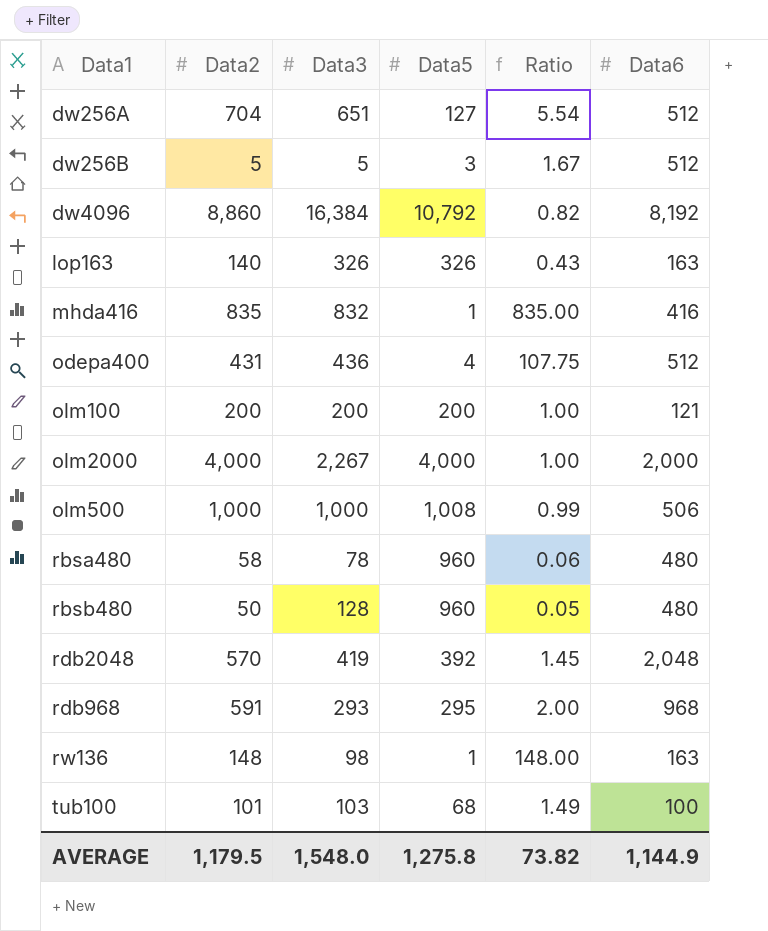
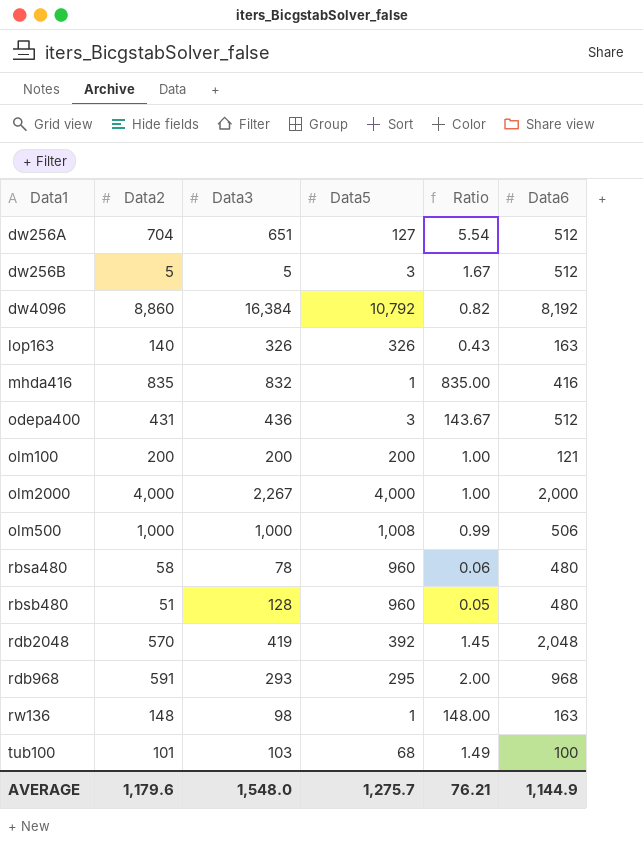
odepa400 | Data5: 4 -> 3
odepa400 | Ratio: 107.75 -> 143.67
rbsb480 | Data2: 50 -> 51
AVERAGE | Data2: 1,179.5 -> 1,179.6
AVERAGE | Data5: 1,275.8 -> 1,275.7
AVERAGE | Ratio: 73.82 -> 76.21

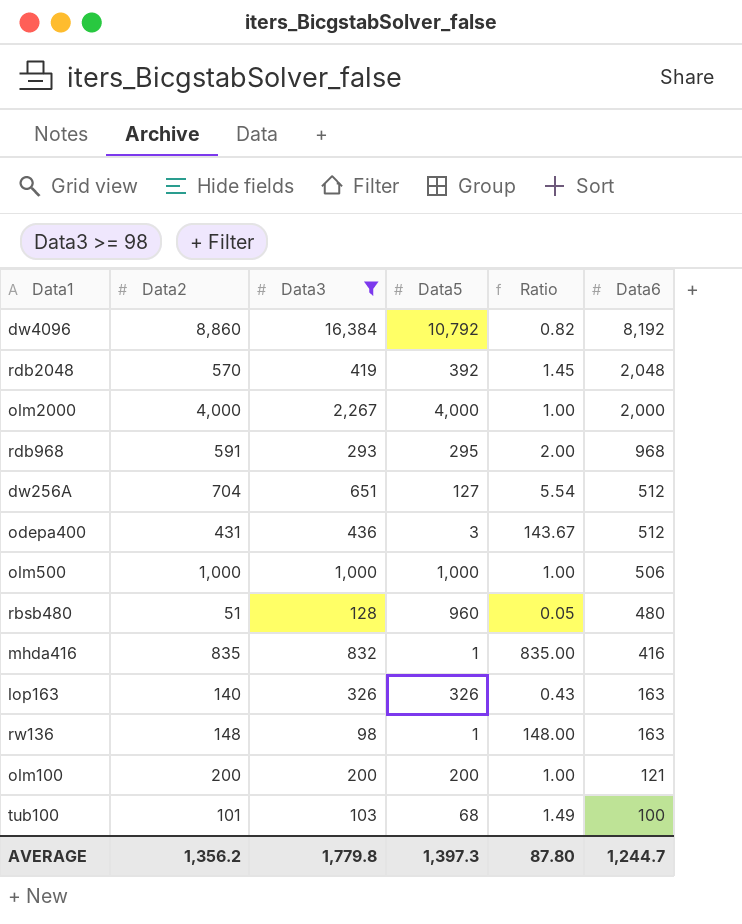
filter: none -> Data3 >= 98
row order: none -> Data6 descending
olm500 | Data5: 1,008 -> 1,000
olm500 | Ratio: 0.99 -> 1.00
AVERAGE | Data2: 1,179.6 -> 1,356.2
AVERAGE | Data3: 1,548.0 -> 1,779.8
AVERAGE | Data5: 1,275.7 -> 1,397.3
AVERAGE | Ratio: 76.21 -> 87.80
AVERAGE | Data6: 1,144.9 -> 1,244.7

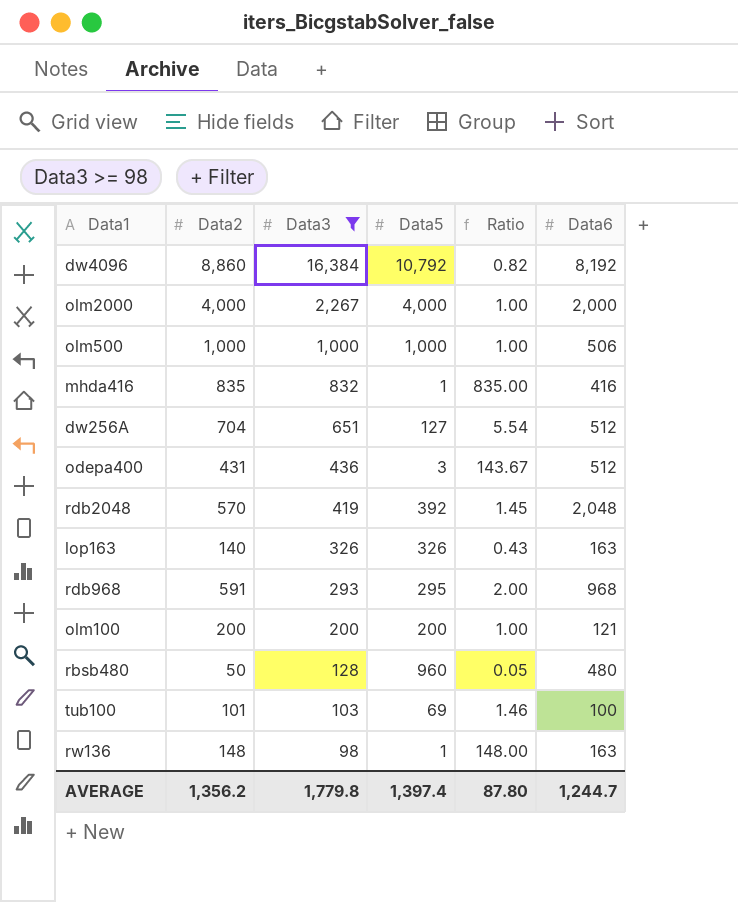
row order: Data6 descending -> Data3 descending
rbsb480 | Data2: 51 -> 50
tub100 | Data5: 68 -> 69
tub100 | Ratio: 1.49 -> 1.46
AVERAGE | Data5: 1,397.3 -> 1,397.4

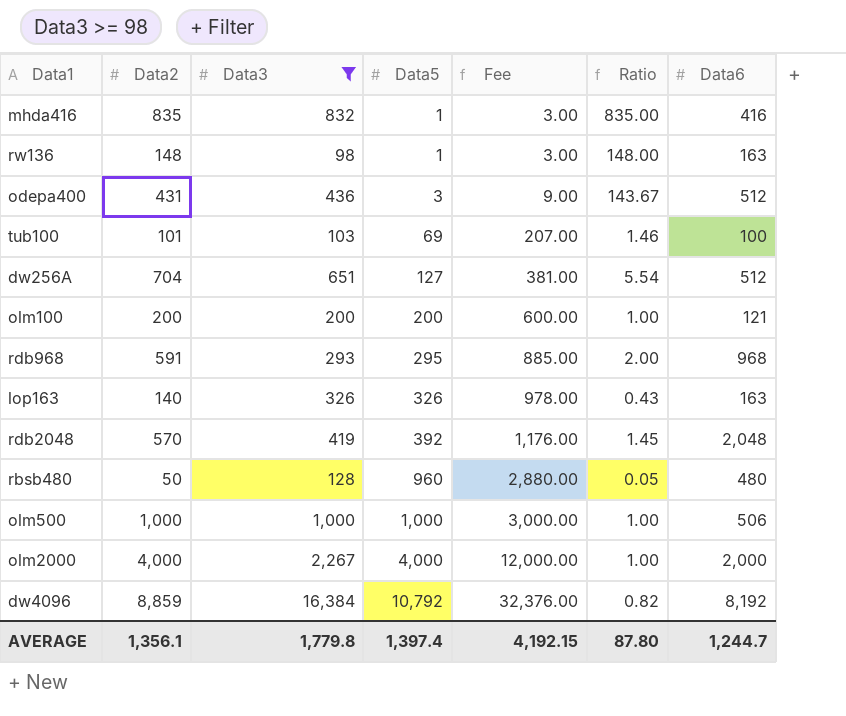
row order: Data3 descending -> Data5 ascending
column Fee | formula: none -> [Data5] * 3
dw4096 | Data2: 8,860 -> 8,859
AVERAGE | Data2: 1,356.2 -> 1,356.1

